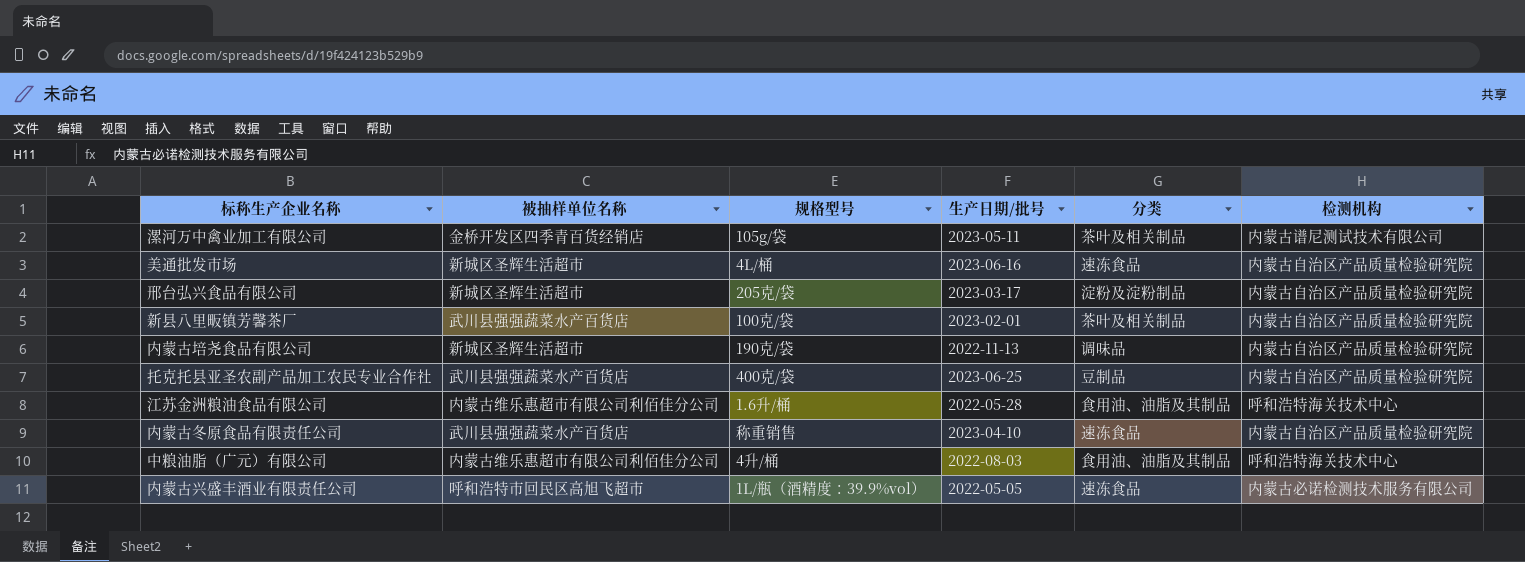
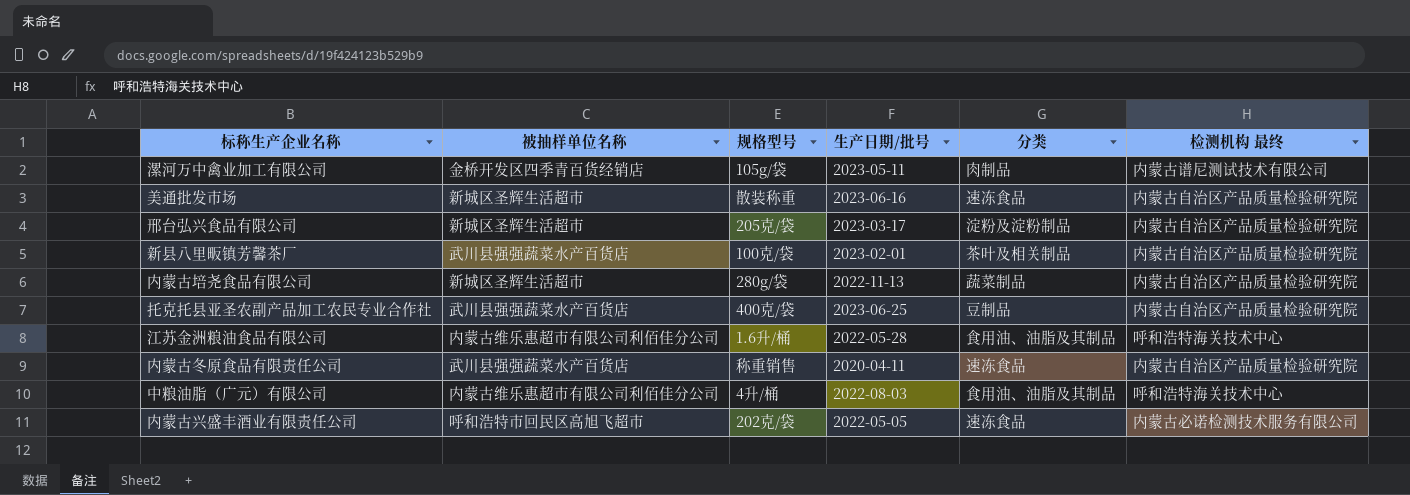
column name: 检测机构 -> 检测机构 最终
漯河万中禽业加工有限公司 | 分类: 茶叶及相关制品 -> 肉制品
美通批发市场 | 规格型号: 4L/桶 -> 散装称重
内蒙古培尧食品有限公司 | 规格型号: 190克/袋 -> 280g/袋
内蒙古培尧食品有限公司 | 分类: 调味品 -> 蔬菜制品
内蒙古冬原食品有限责任公司 | 生产日期/批号: 2023-04-10 -> 2020-04-11
内蒙古兴盛丰酒业有限责任公司 | 规格型号: 1L/瓶（酒精度：39.9%vol） -> 202克/袋

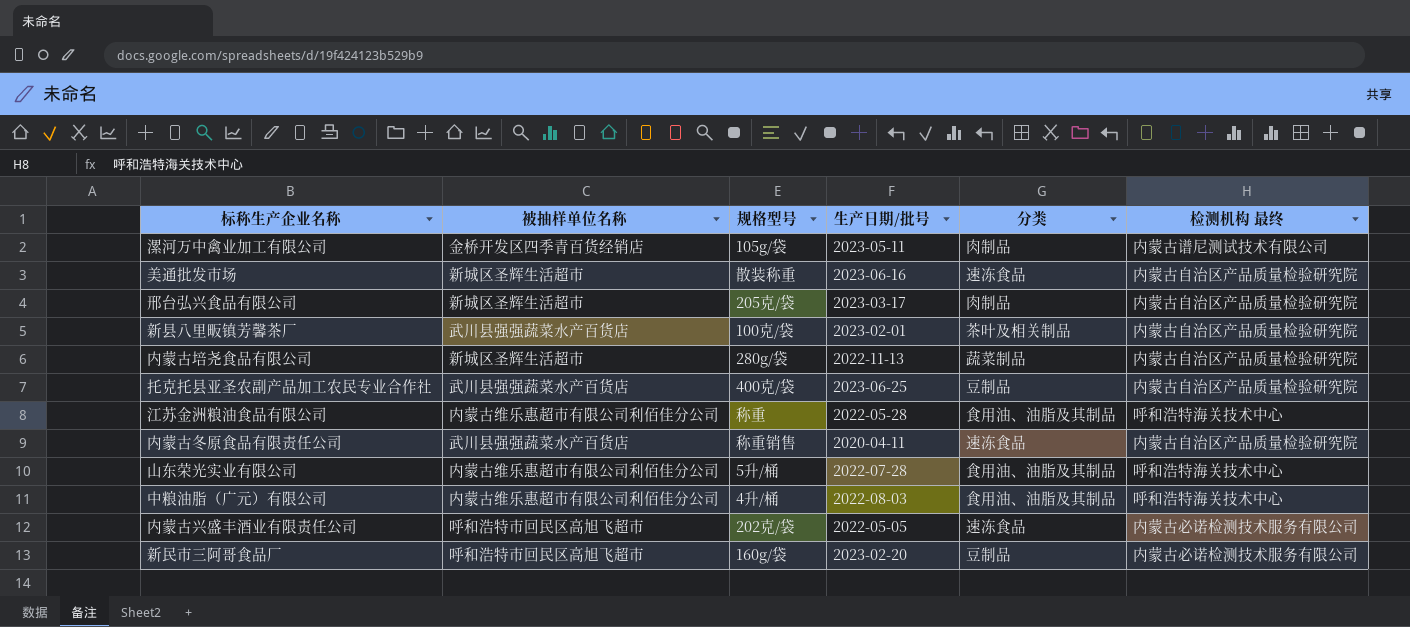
邢台弘兴食品有限公司 | 分类: 淀粉及淀粉制品 -> 肉制品
江苏金洲粮油食品有限公司 | 规格型号: 1.6升/桶 -> 称重
row 山东荣光实业有限公司: none -> 内蒙古维乐惠超市有限公司利佰佳分公司 | 5升/桶 | 2022-07-28 | 食用油、油脂及其制品 | 呼和浩特海关技术中心
row 新民市三阿哥食品厂: none -> 呼和浩特市回民区高旭飞超市 | 160g/袋 | 2023-02-20 | 豆制品 | 内蒙古必诺检测技术服务有限公司

